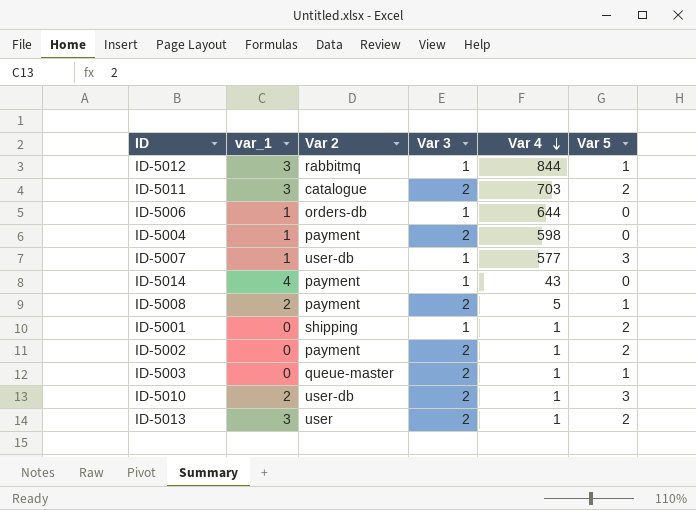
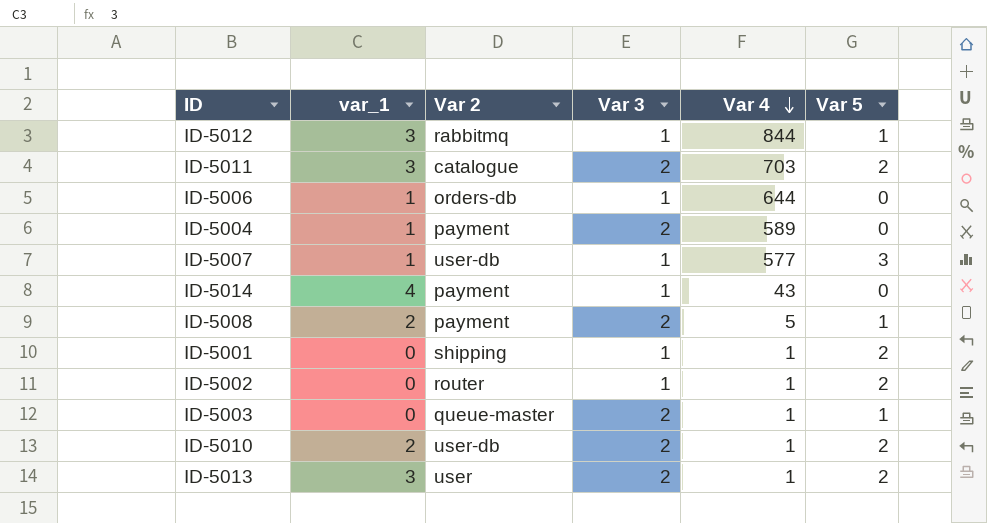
ID-5004 | Var 4: 598 -> 589
ID-5002 | Var 2: payment -> router
ID-5002 | Var 3: 2 -> 1
ID-5010 | Var 5: 3 -> 2

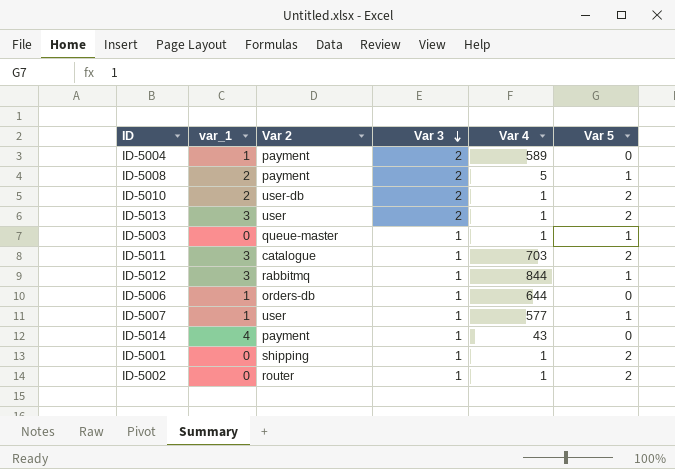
row order: Var 4 descending -> Var 3 descending
ID-5003 | Var 3: 2 -> 1
ID-5011 | Var 3: 2 -> 1
ID-5007 | Var 2: user-db -> user
ID-5007 | Var 5: 3 -> 1

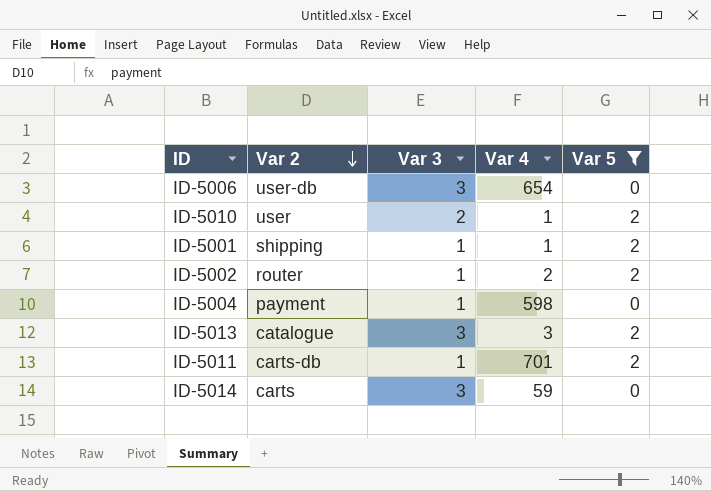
filter: none -> Var 5 != 1
row order: Var 3 descending -> Var 2 descending
column var_1 | position: 2 -> none
ID-5006 | Var 2: orders-db -> user-db
ID-5006 | Var 3: 1 -> 3
ID-5006 | Var 4: 644 -> 654
ID-5010 | Var 2: user-db -> user
ID-5002 | Var 4: 1 -> 2
ID-5004 | Var 3: 2 -> 1
ID-5004 | Var 4: 589 -> 598
ID-5013 | Var 2: user -> catalogue
ID-5013 | Var 3: 2 -> 3
ID-5013 | Var 4: 1 -> 3
ID-5011 | Var 2: catalogue -> carts-db
ID-5011 | Var 4: 703 -> 701
ID-5014 | Var 2: payment -> carts
ID-5014 | Var 3: 1 -> 3
ID-5014 | Var 4: 43 -> 59

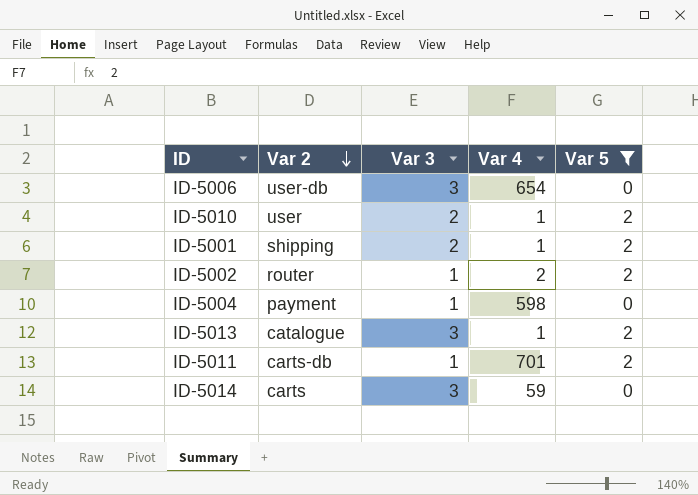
ID-5001 | Var 3: 1 -> 2
ID-5013 | Var 4: 3 -> 1

